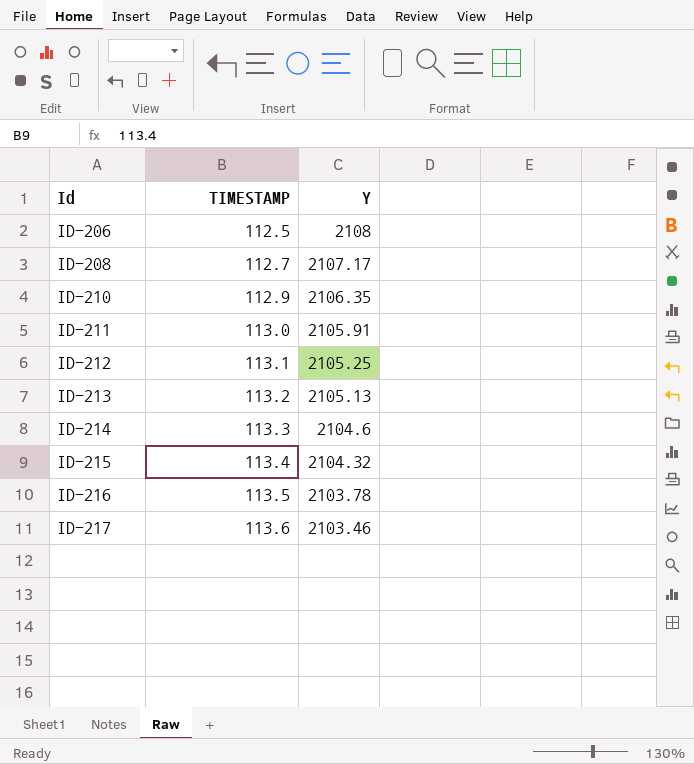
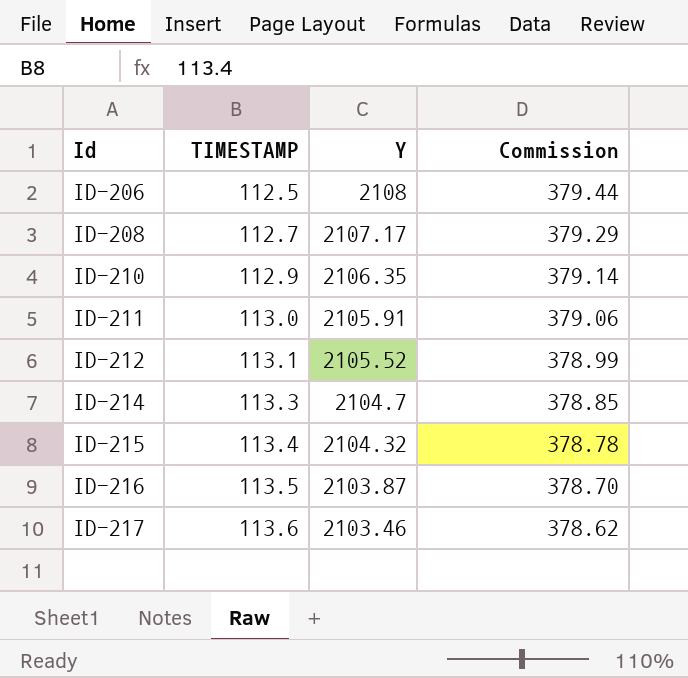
column Commission | formula: none -> [Y] * 0.18
row ID-213: 113.2 | 2105.13 -> none
ID-212 | Y: 2105.25 -> 2105.52
ID-214 | Y: 2104.6 -> 2104.7
ID-216 | Y: 2103.78 -> 2103.87

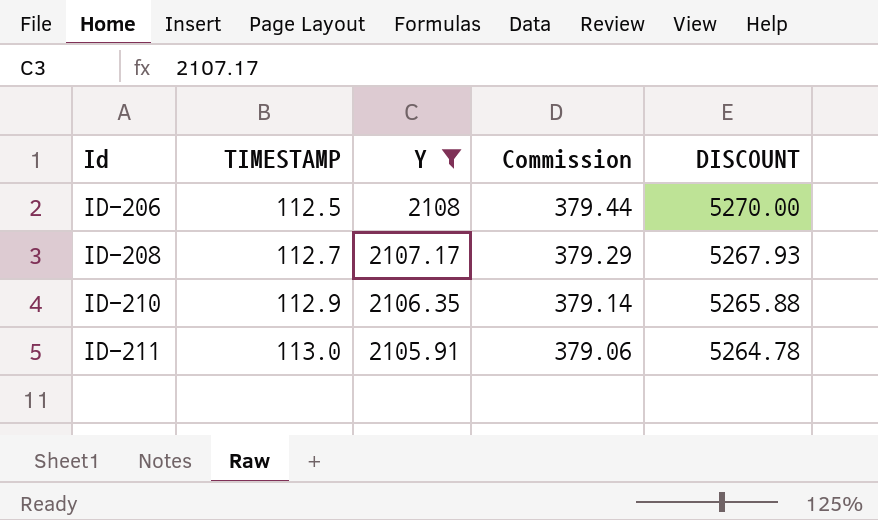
filter: none -> Y >= 2105.91
column DISCOUNT | formula: none -> [Y] * 2.5

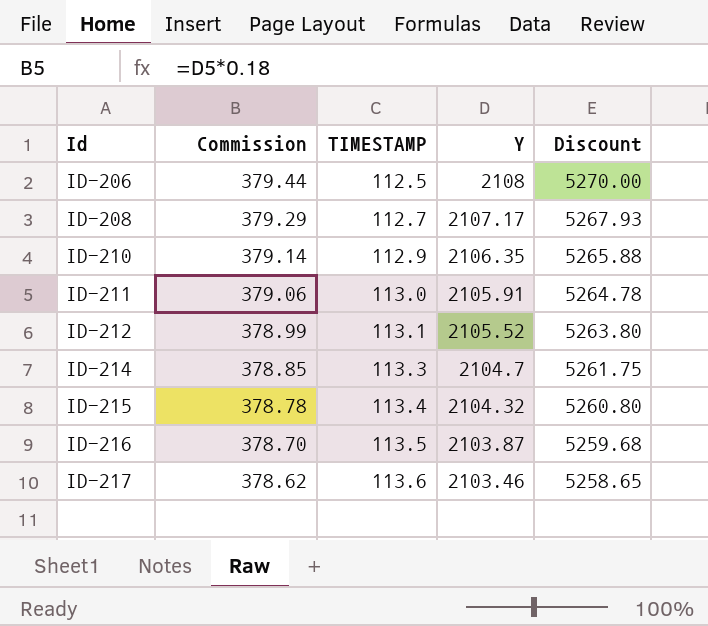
filter: Y >= 2105.91 -> none
column Commission | position: 4 -> 2
column name: DISCOUNT -> Discount

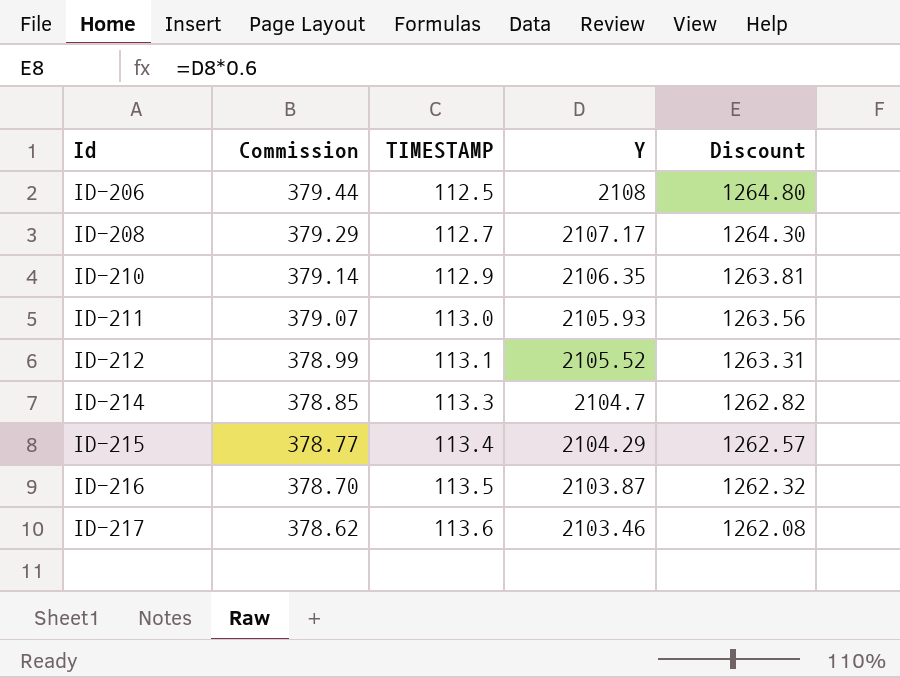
column Discount | formula: [Y] * 2.5 -> [Y] * 0.6
ID-211 | Commission: 379.06 -> 379.07
ID-211 | Y: 2105.91 -> 2105.93
ID-215 | Commission: 378.78 -> 378.77
ID-215 | Y: 2104.32 -> 2104.29

